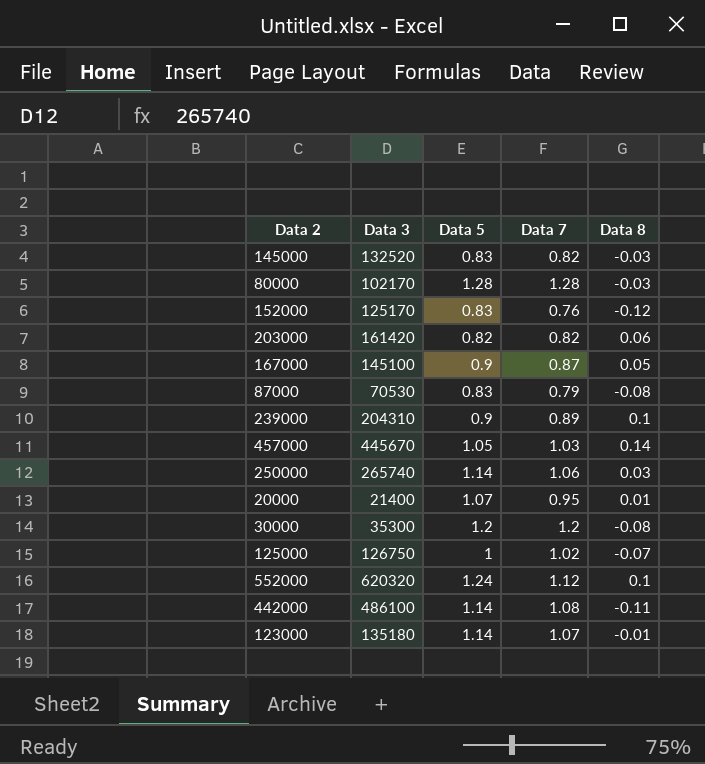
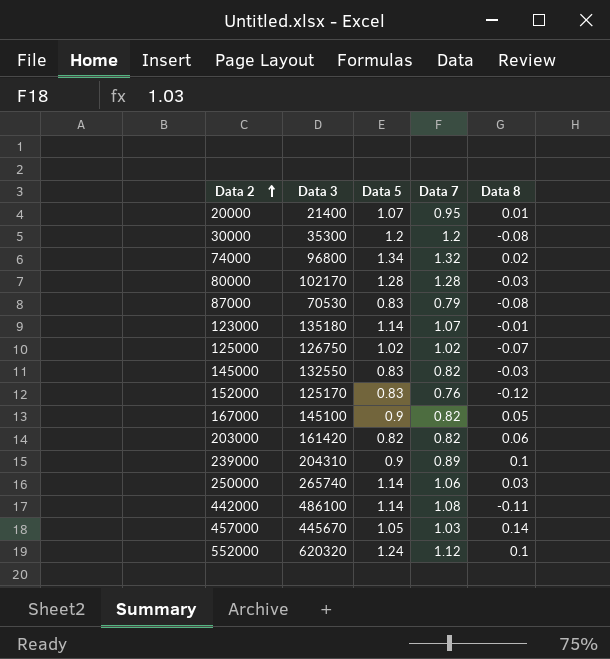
row order: none -> Data 2 ascending
row 74000: none -> 96800 | 1.34 | 1.32 | 0.02
125000 | Data 5: 1 -> 1.02
145000 | Data 3: 132520 -> 132550
167000 | Data 7: 0.87 -> 0.82

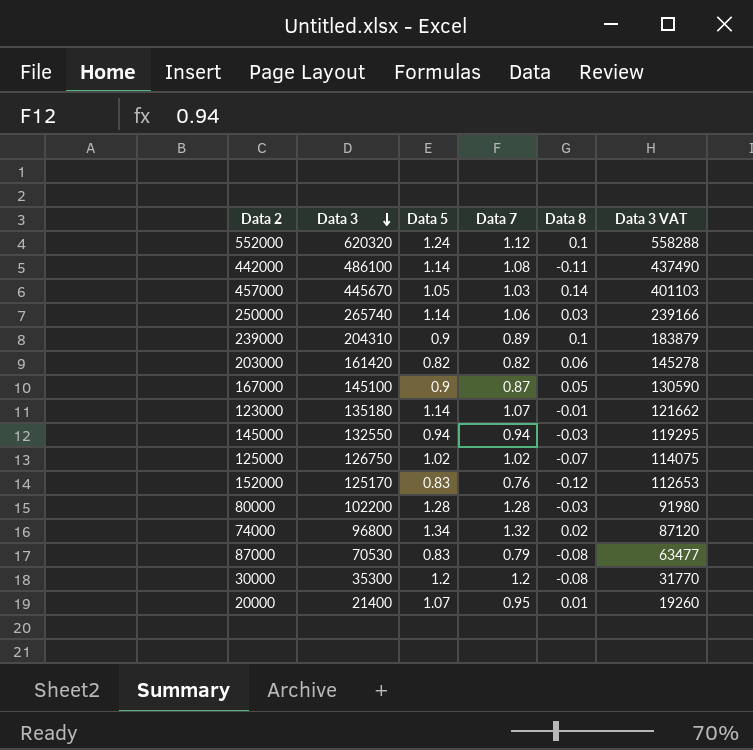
row order: Data 2 ascending -> Data 3 descending
column Data 3 VAT | formula: none -> [Data 3] * 0.9
167000 | Data 7: 0.82 -> 0.87
145000 | Data 5: 0.83 -> 0.94
145000 | Data 7: 0.82 -> 0.94
80000 | Data 3: 102170 -> 102200

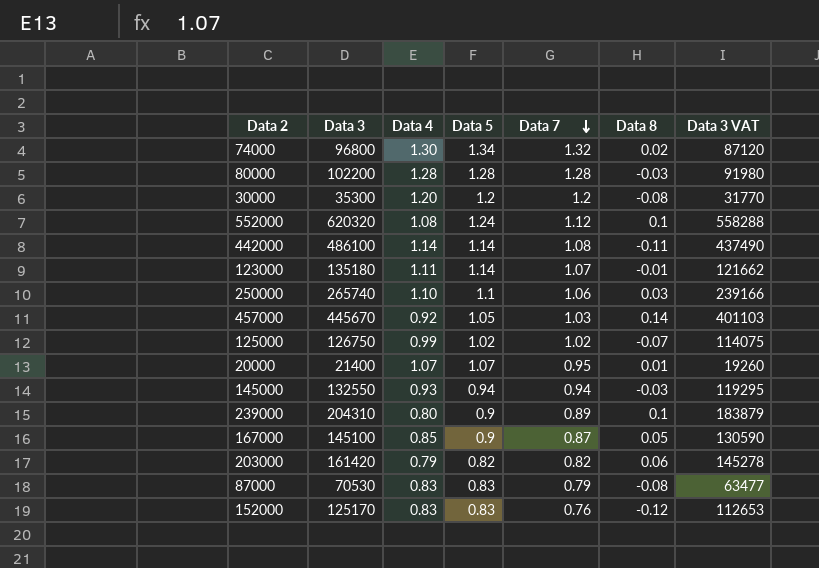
row order: Data 3 descending -> Data 7 descending
column Data 4 | position: none -> 3
250000 | Data 5: 1.14 -> 1.1

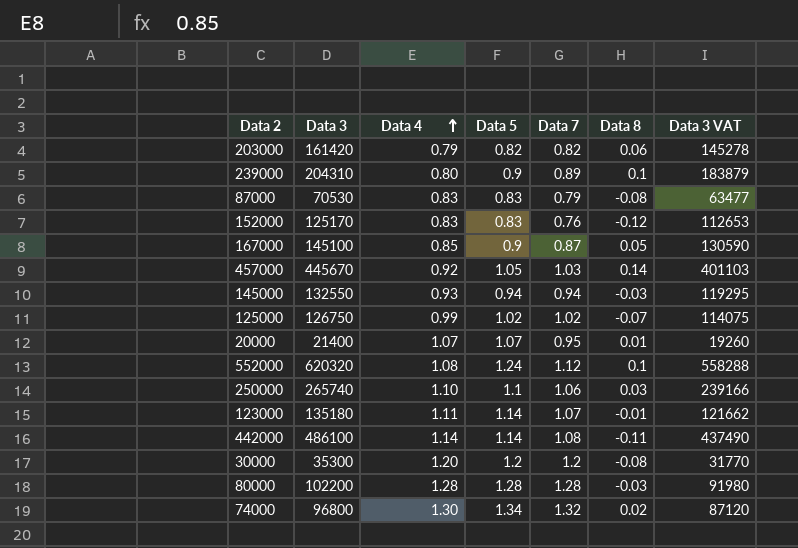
row order: Data 7 descending -> Data 4 ascending

